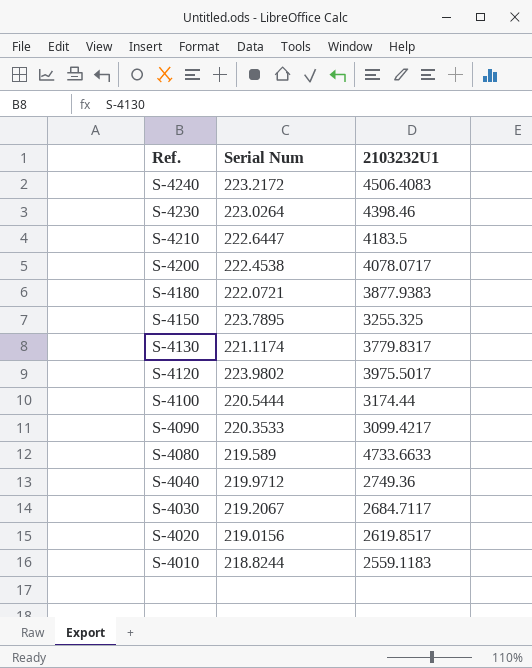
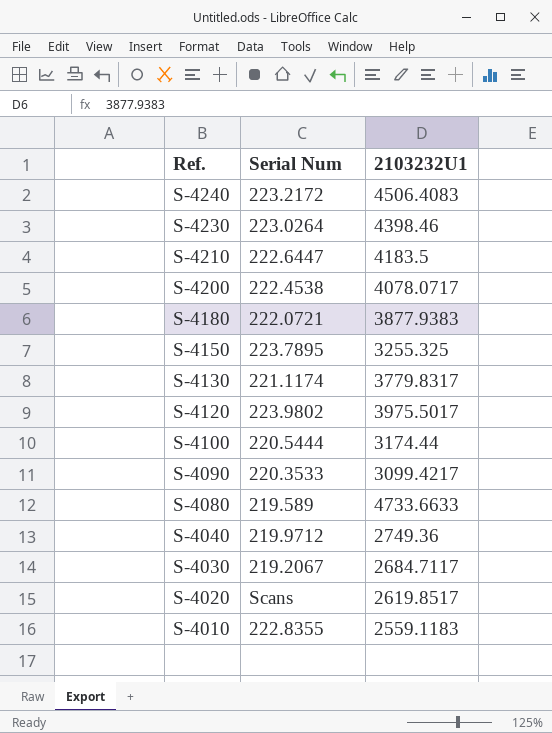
S-4020 | Serial Num: 219.0156 -> Scans
S-4010 | Serial Num: 218.8244 -> 222.8355

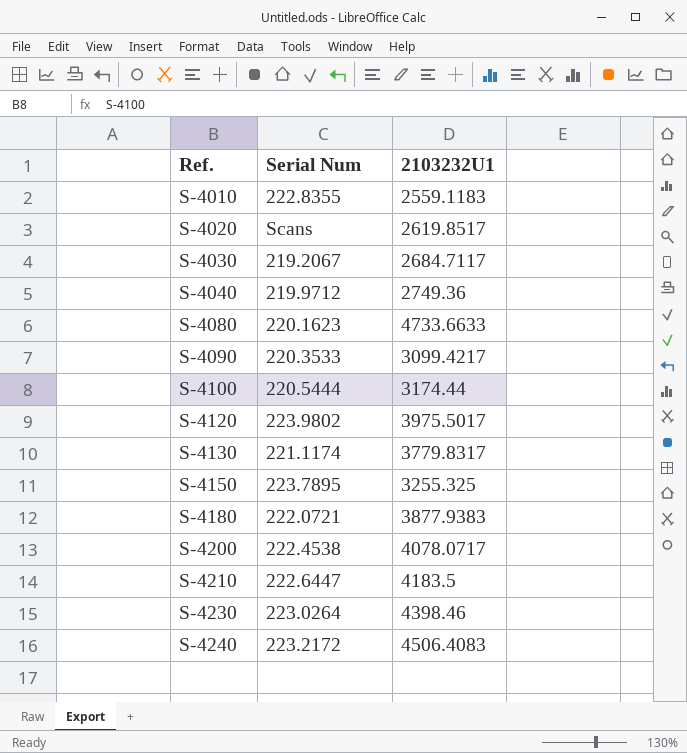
row order: Ref. descending -> Ref. ascending
S-4080 | Serial Num: 219.589 -> 220.1623

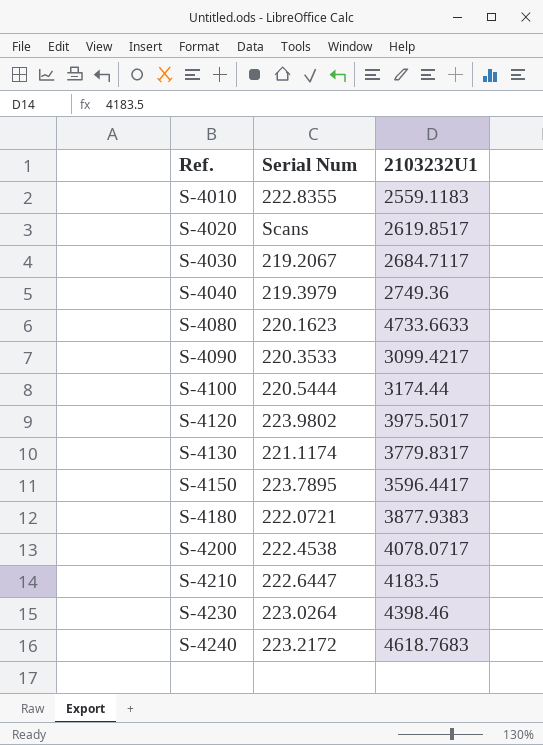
S-4040 | Serial Num: 219.9712 -> 219.3979
S-4150 | 2103232U1: 3255.325 -> 3596.4417
S-4240 | 2103232U1: 4506.4083 -> 4618.7683

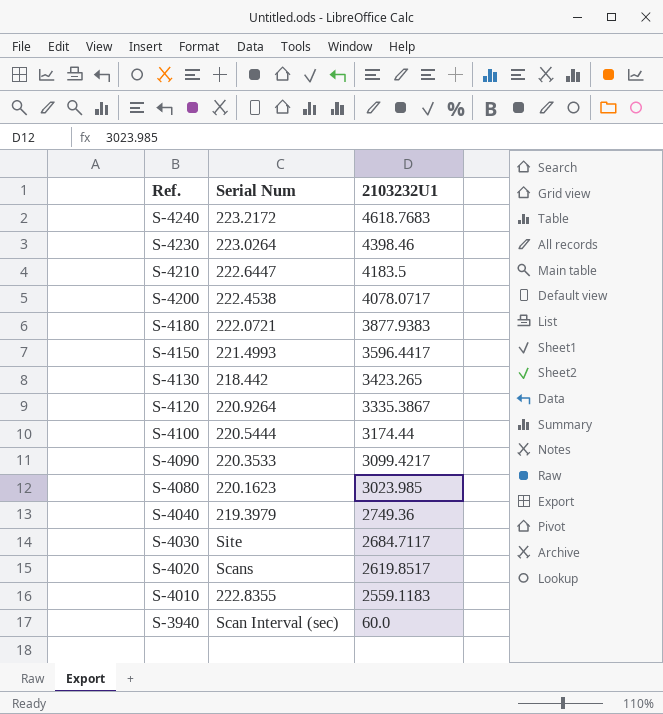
row order: Ref. ascending -> Ref. descending
S-4150 | Serial Num: 223.7895 -> 221.4993
S-4130 | Serial Num: 221.1174 -> 218.442
S-4130 | 2103232U1: 3779.8317 -> 3423.265
S-4120 | Serial Num: 223.9802 -> 220.9264
S-4120 | 2103232U1: 3975.5017 -> 3335.3867
S-4080 | 2103232U1: 4733.6633 -> 3023.985
S-4030 | Serial Num: 219.2067 -> Site
row S-3940: none -> Scan Interval (sec) | 60.0

